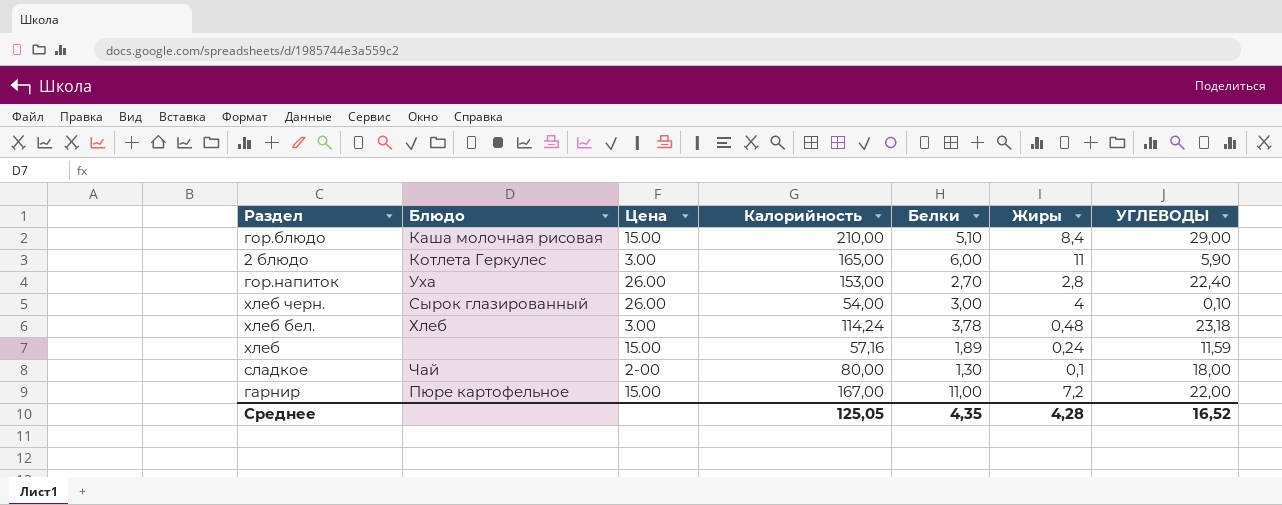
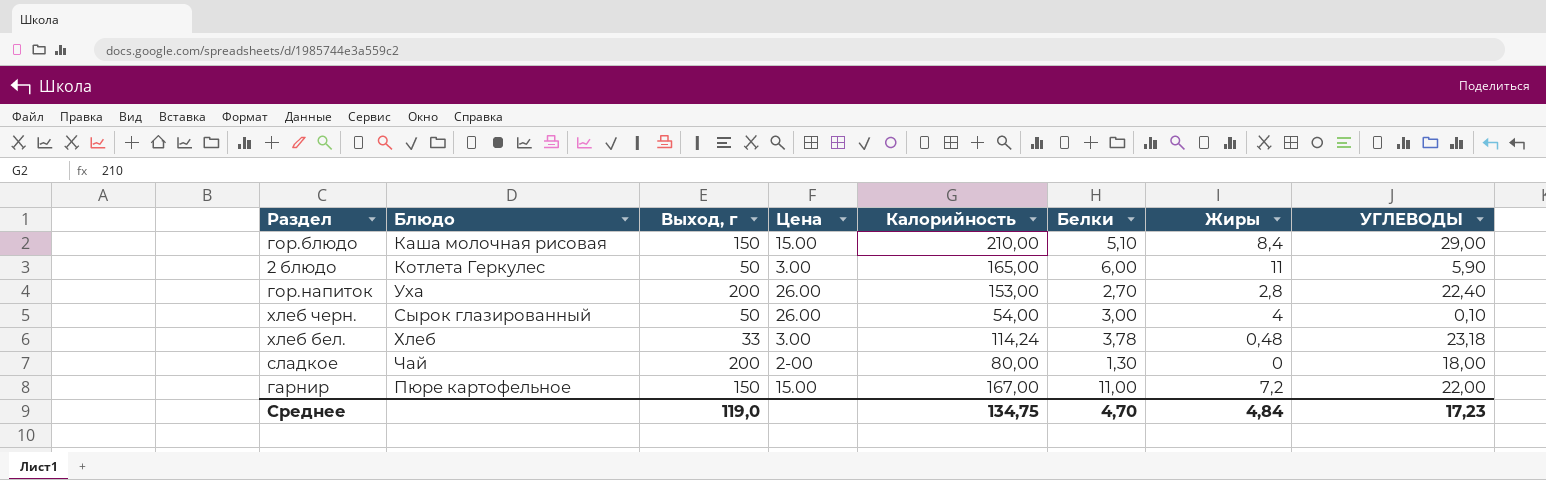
column Выход, г | position: none -> 3
row хлеб: none | 15.00 | 57,16 | 1,89 | 0,24 | 11,59 -> none
сладкое | Жиры: 0,1 -> 0
Среднее | Калорийность: 125,05 -> 134,75
Среднее | Белки: 4,35 -> 4,70
Среднее | Жиры: 4,28 -> 4,84
Среднее | УГЛЕВОДЫ: 16,52 -> 17,23

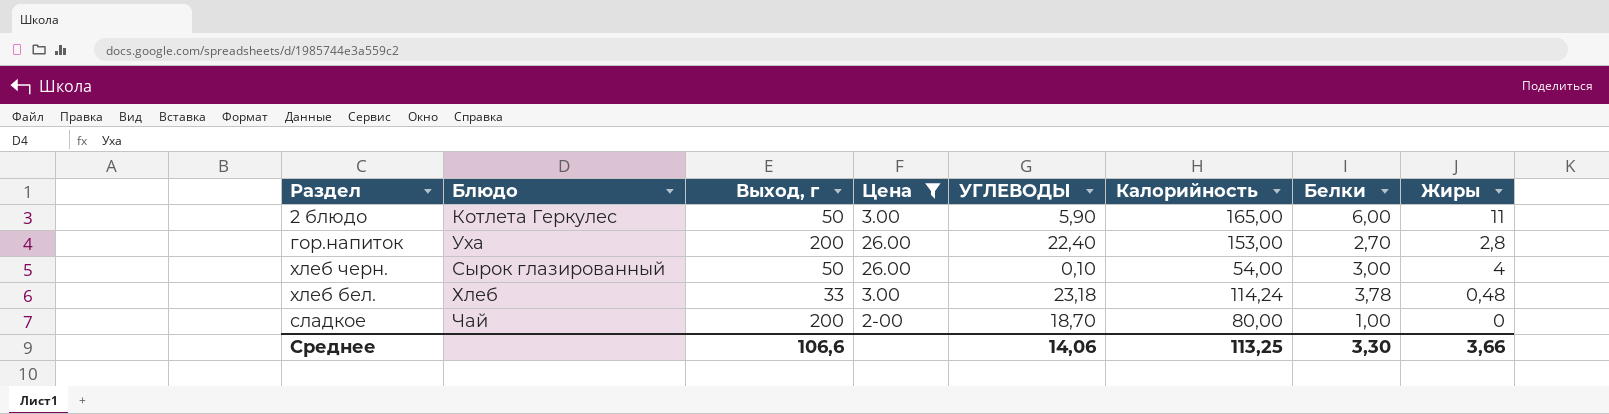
filter: none -> Цена != 15.00
column УГЛЕВОДЫ | position: 8 -> 5
сладкое | УГЛЕВОДЫ: 18,00 -> 18,70
сладкое | Белки: 1,30 -> 1,00
Среднее | Выход, г: 119,0 -> 106,6
Среднее | УГЛЕВОДЫ: 17,23 -> 14,06
Среднее | Калорийность: 134,75 -> 113,25
Среднее | Белки: 4,70 -> 3,30
Среднее | Жиры: 4,84 -> 3,66

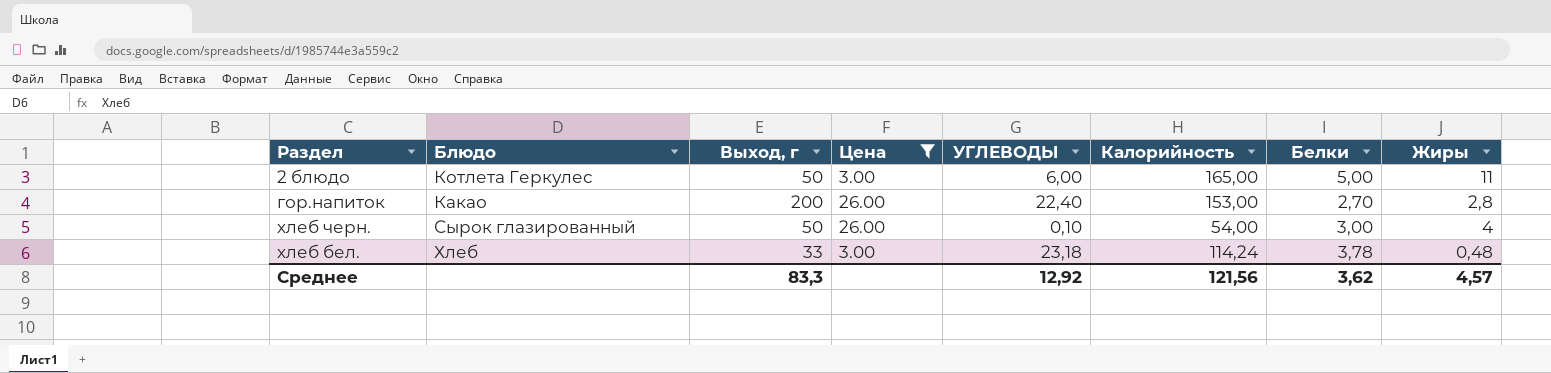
row сладкое: Чай | 200 | 2-00 | 18,70 | 80,00 | 1,00 | 0 -> none
2 блюдо | УГЛЕВОДЫ: 5,90 -> 6,00
2 блюдо | Белки: 6,00 -> 5,00
гор.напиток | Блюдо: Уха -> Какао
Среднее | Выход, г: 106,6 -> 83,3
Среднее | УГЛЕВОДЫ: 14,06 -> 12,92
Среднее | Калорийность: 113,25 -> 121,56
Среднее | Белки: 3,30 -> 3,62
Среднее | Жиры: 3,66 -> 4,57

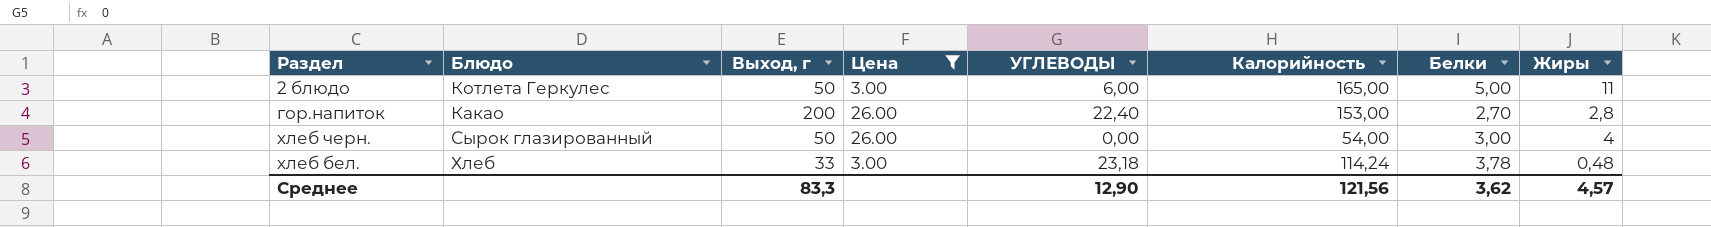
хлеб черн. | УГЛЕВОДЫ: 0,10 -> 0,00
Среднее | УГЛЕВОДЫ: 12,92 -> 12,90

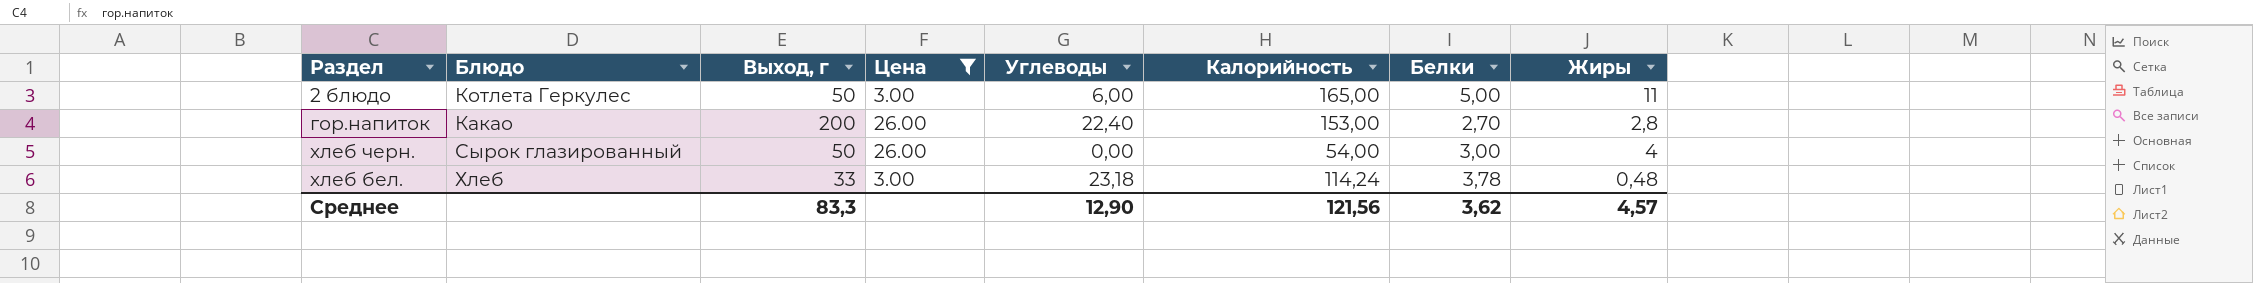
column name: УГЛЕВОДЫ -> Углеводы

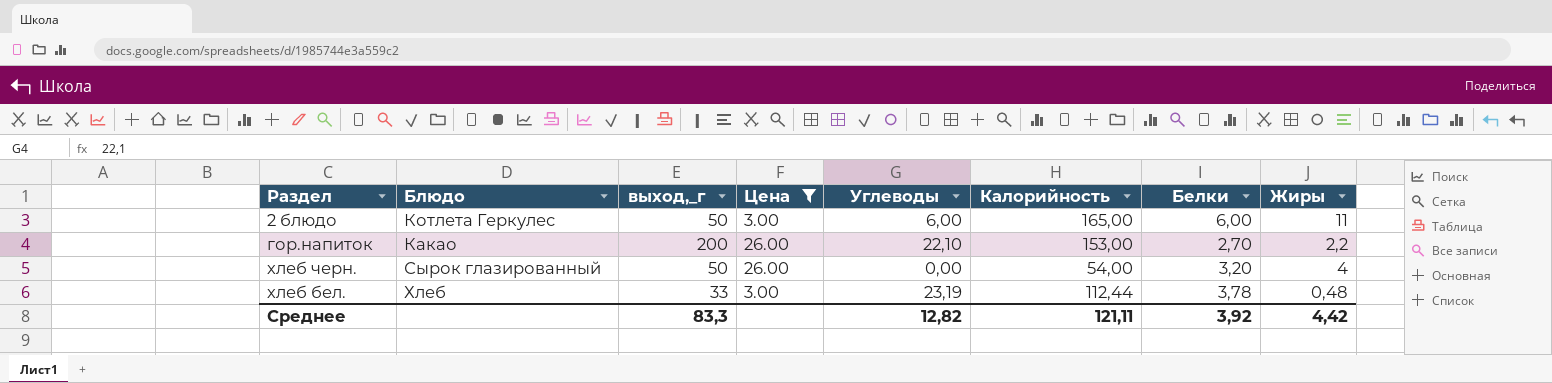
column name: Выход, г -> выход,_г
2 блюдо | Белки: 5,00 -> 6,00
гор.напиток | Углеводы: 22,40 -> 22,10
гор.напиток | Жиры: 2,8 -> 2,2
хлеб черн. | Белки: 3,00 -> 3,20
хлеб бел. | Углеводы: 23,18 -> 23,19
хлеб бел. | Калорийность: 114,24 -> 112,44
Среднее | Углеводы: 12,90 -> 12,82
Среднее | Калорийность: 121,56 -> 121,11
Среднее | Белки: 3,62 -> 3,92
Среднее | Жиры: 4,57 -> 4,42

